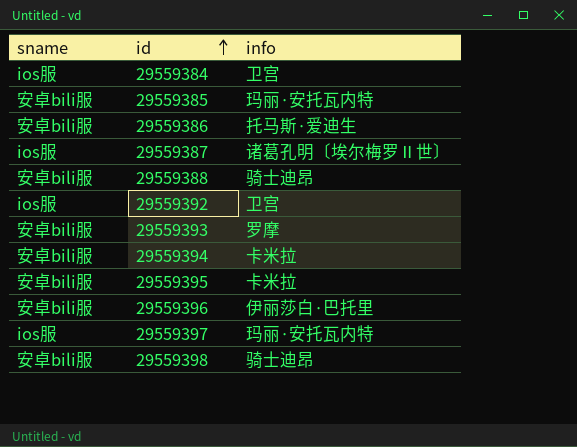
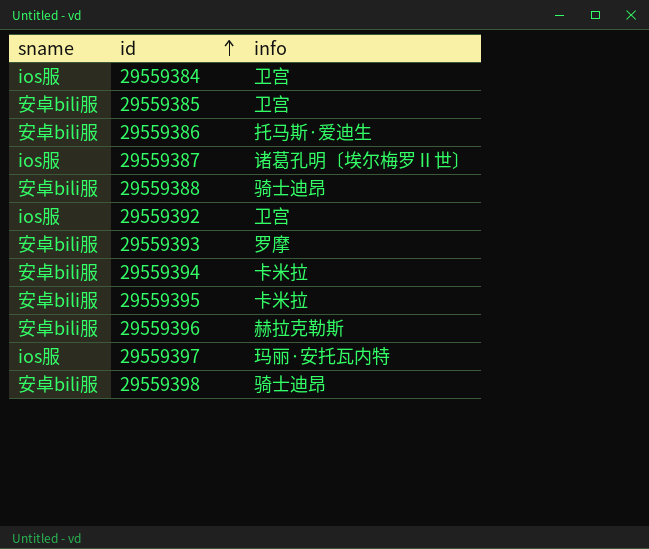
29559385 | info: 玛丽·安托瓦内特 -> 卫宫
29559396 | info: 伊丽莎白·巴托里 -> 赫拉克勒斯

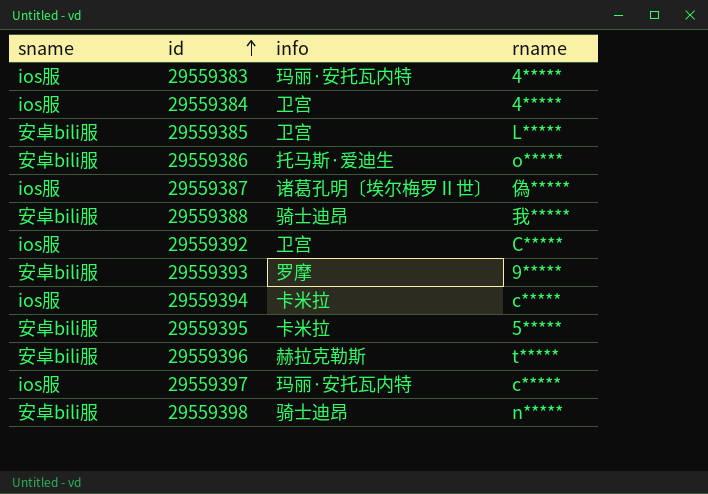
column rname | position: none -> 4
row 29559383: none -> ios服 | 玛丽·安托瓦内特 | 4*****
29559394 | sname: 安卓bili服 -> ios服

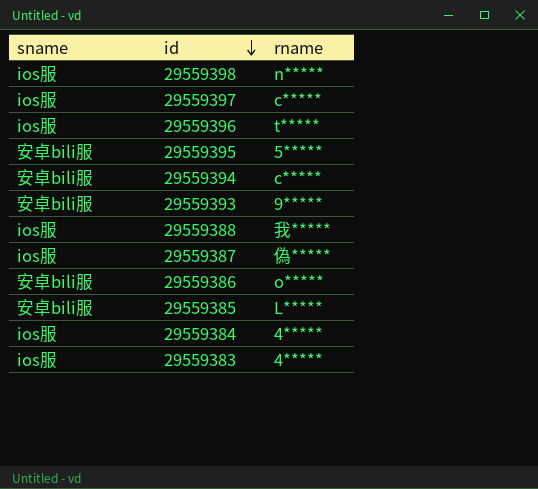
row order: id ascending -> id descending
column info | position: 3 -> none
row 29559392: ios服 | 卫宫 | C***** -> none
29559398 | sname: 安卓bili服 -> ios服
29559396 | sname: 安卓bili服 -> ios服
29559394 | sname: ios服 -> 安卓bili服
29559388 | sname: 安卓bili服 -> ios服

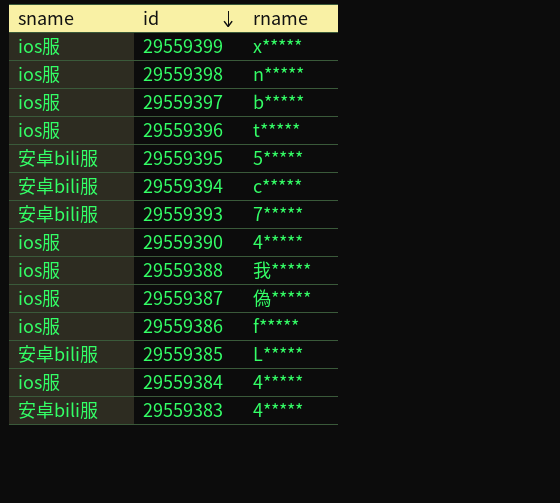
row 29559399: none -> ios服 | x*****
29559397 | rname: c***** -> b*****
29559393 | rname: 9***** -> 7*****
row 29559390: none -> ios服 | 4*****
29559386 | sname: 安卓bili服 -> ios服
29559386 | rname: o***** -> f*****
29559383 | sname: ios服 -> 安卓bili服

